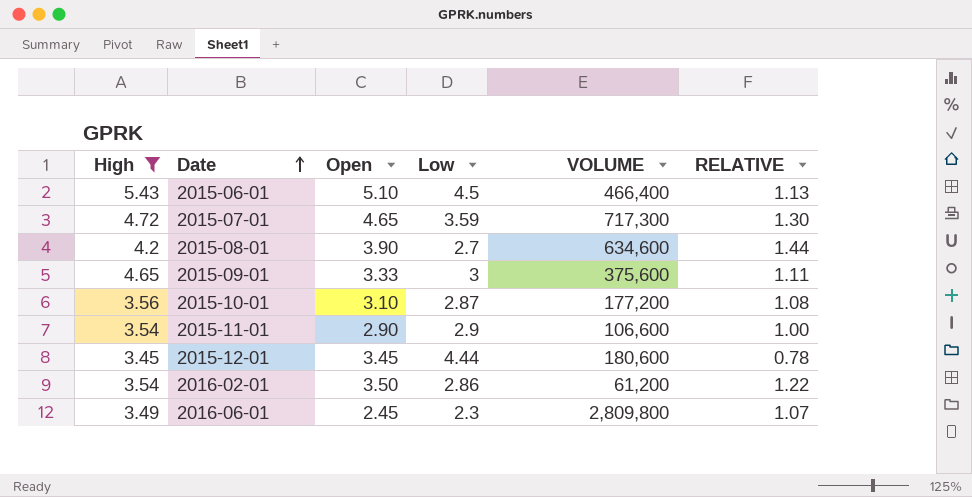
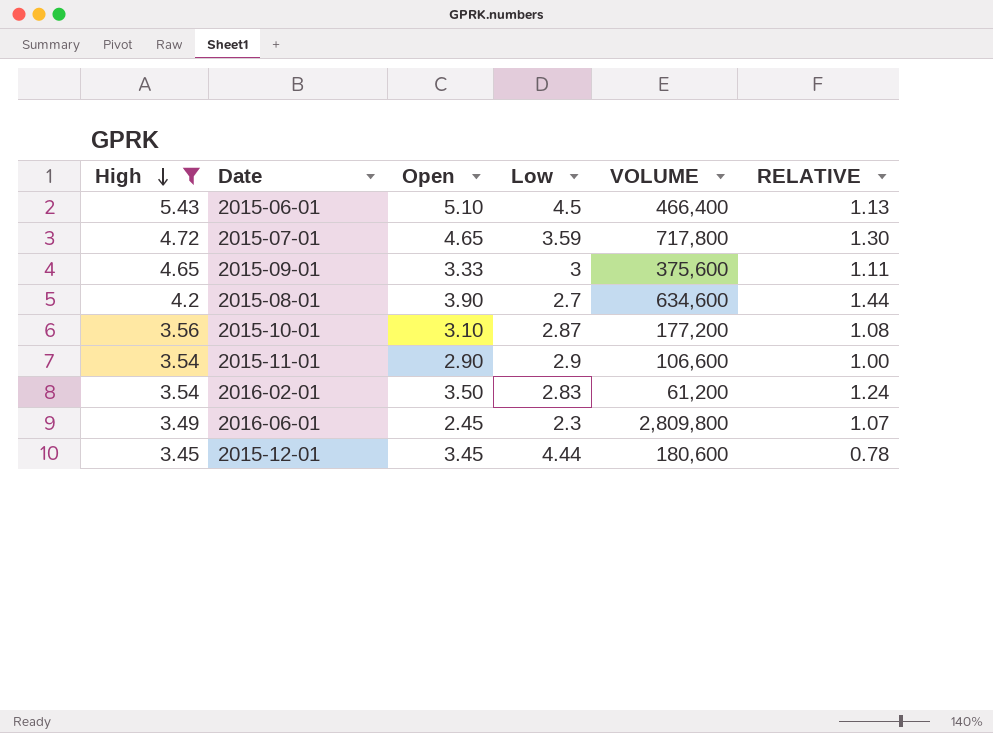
row order: Date ascending -> High descending
2015-07-01 | VOLUME: 717,300 -> 717,800
2016-02-01 | Low: 2.86 -> 2.83
2016-02-01 | RELATIVE: 1.22 -> 1.24

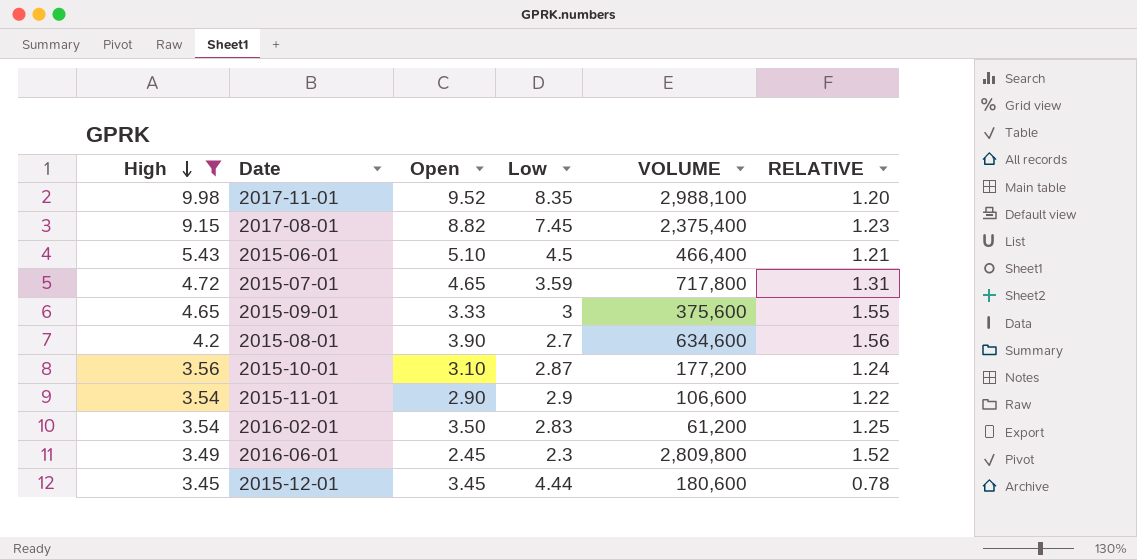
column RELATIVE | formula: [Open] / [Low] -> [High] / [Low]
row 2017-11-01: none -> 9.98 | 9.52 | 8.35 | 2,988,100 | 1.20
row 2017-08-01: none -> 9.15 | 8.82 | 7.45 | 2,375,400 | 1.23

